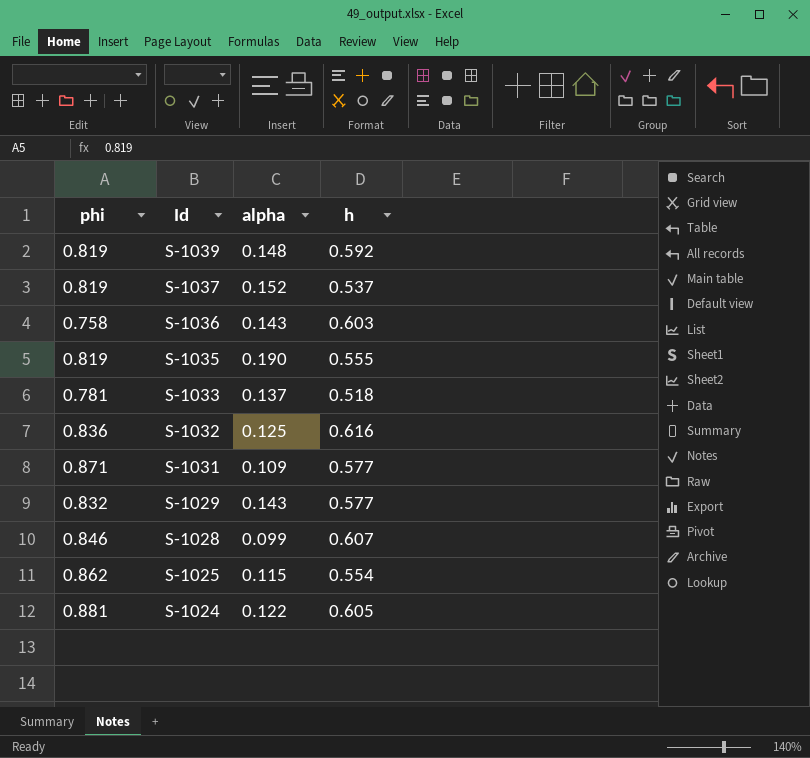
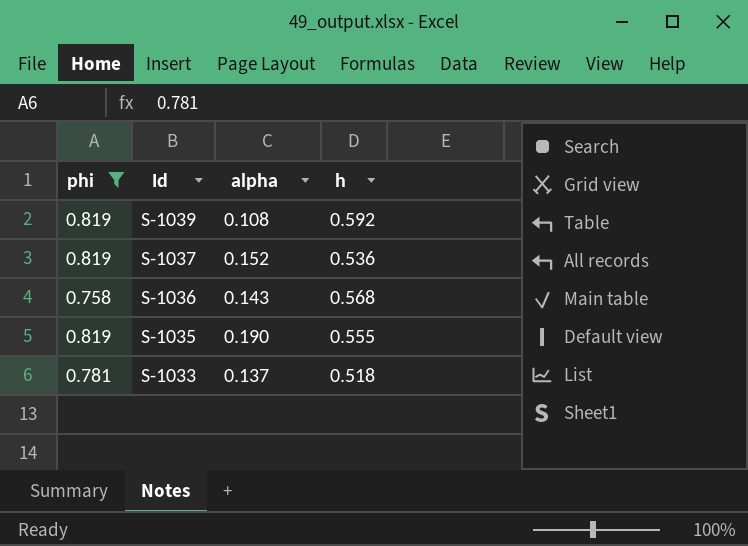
filter: none -> phi <= 0.819
S-1039 | alpha: 0.148 -> 0.108
S-1037 | h: 0.537 -> 0.536
S-1036 | h: 0.603 -> 0.568

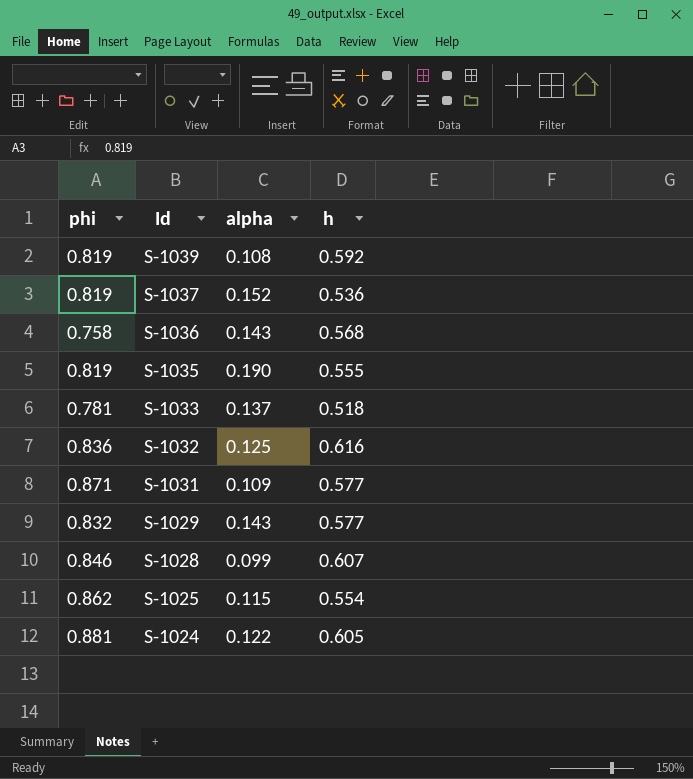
filter: phi <= 0.819 -> none

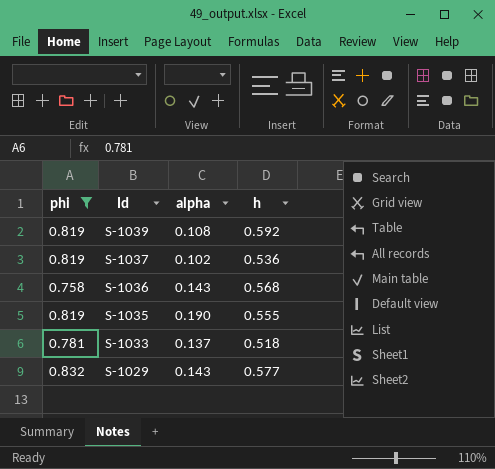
filter: none -> phi <= 0.832
S-1037 | alpha: 0.152 -> 0.102

